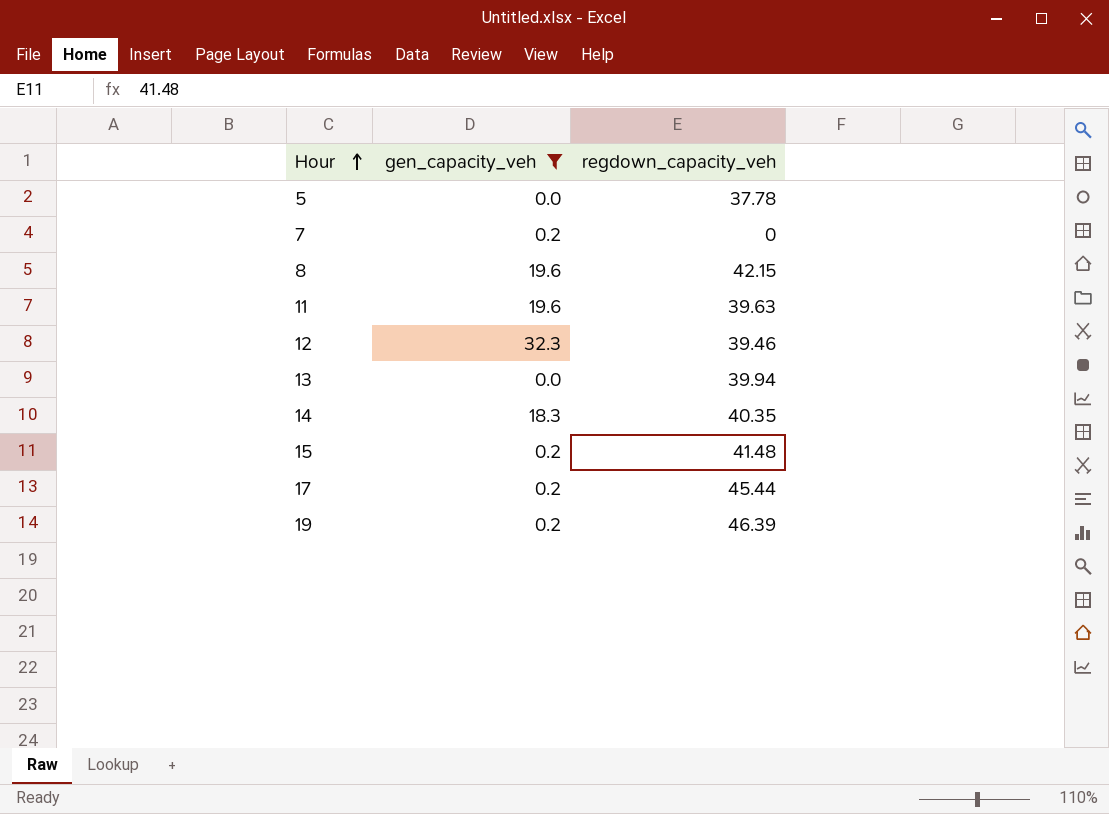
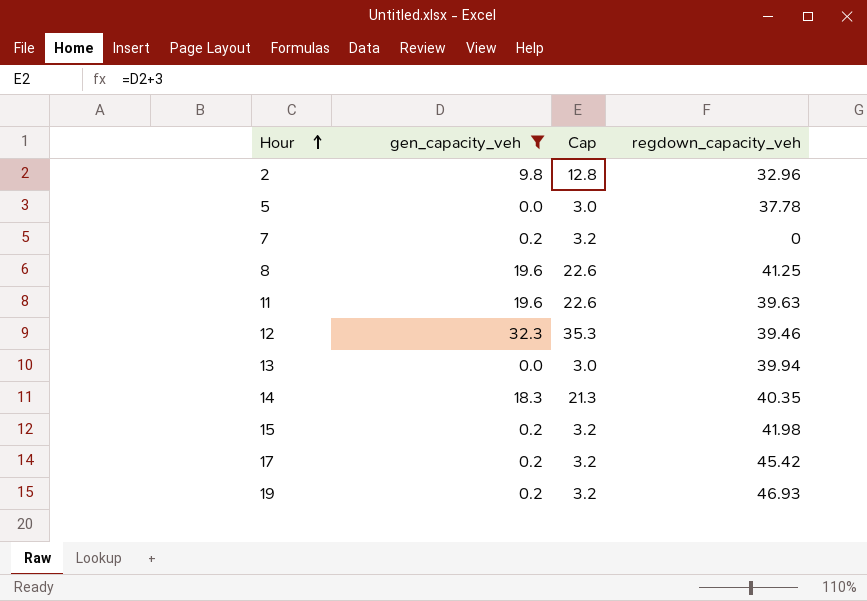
column Cap | formula: none -> [gen_capacity_veh] + 3
row 2: none -> 9.8 | 12.8 | 32.96
8 | regdown_capacity_veh: 42.15 -> 41.25
15 | regdown_capacity_veh: 41.48 -> 41.98
17 | regdown_capacity_veh: 45.44 -> 45.42
19 | regdown_capacity_veh: 46.39 -> 46.93

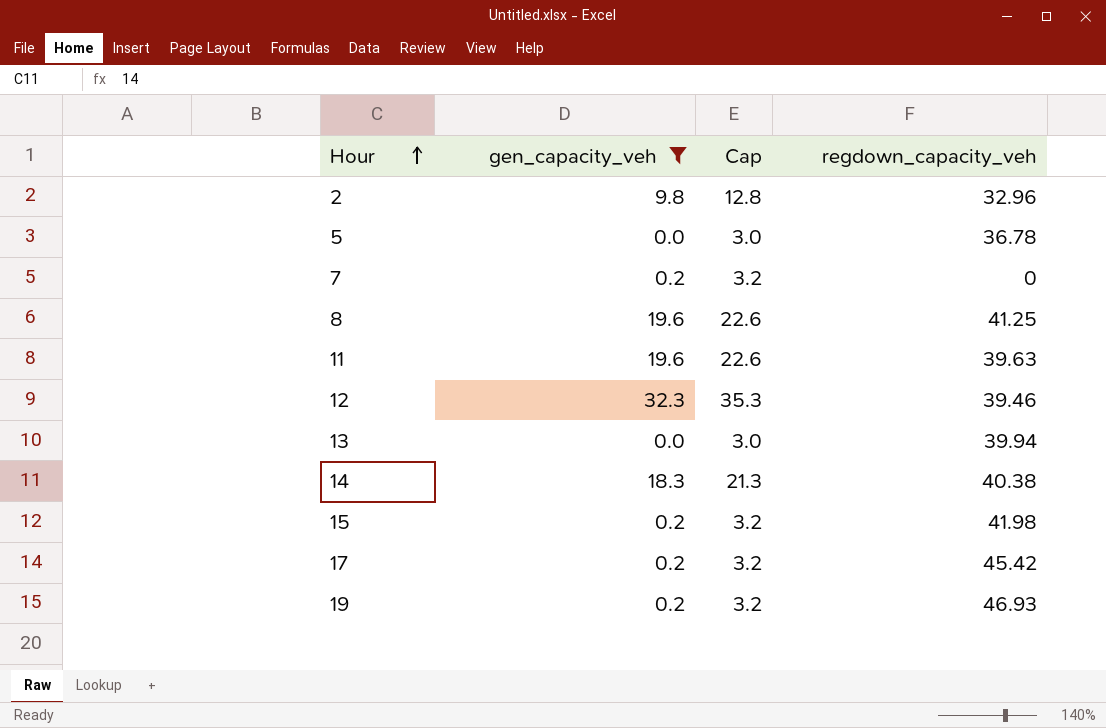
5 | regdown_capacity_veh: 37.78 -> 36.78
14 | regdown_capacity_veh: 40.35 -> 40.38

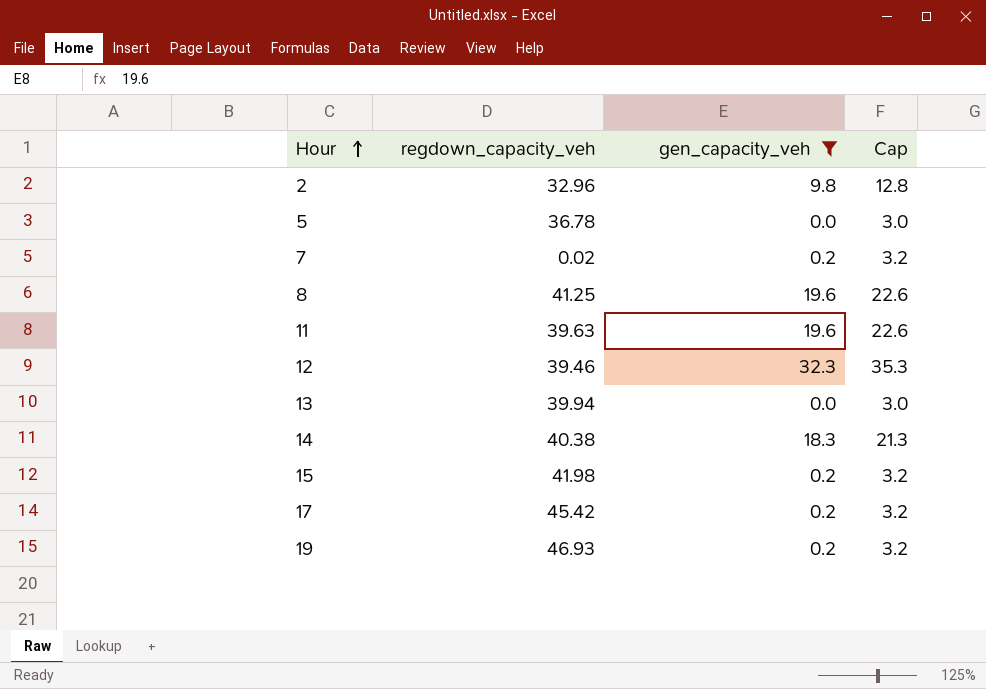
column regdown_capacity_veh | position: 4 -> 2
7 | regdown_capacity_veh: 0 -> 0.02

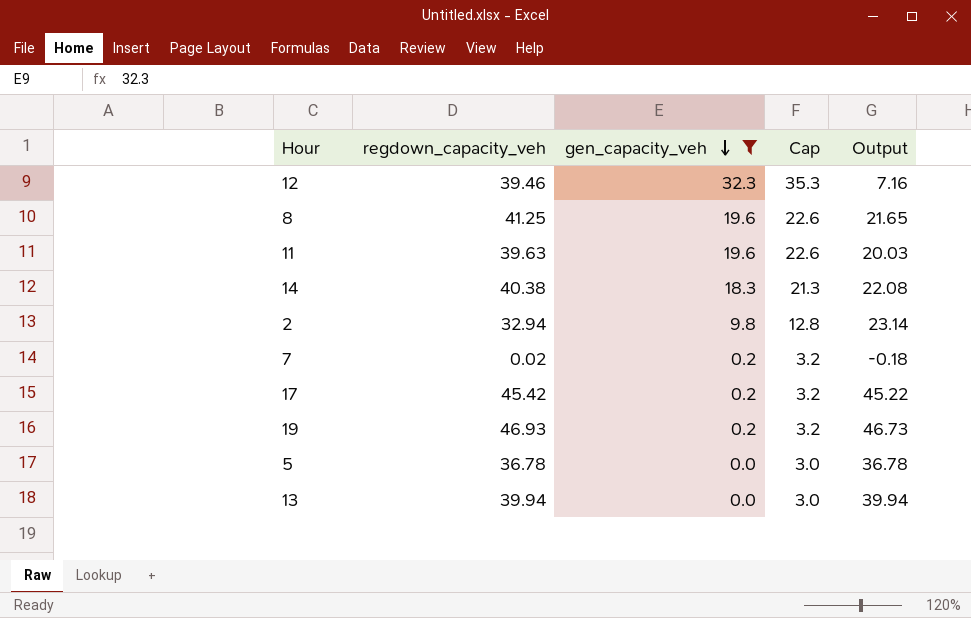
row order: Hour ascending -> gen_capacity_veh descending
column Output | formula: none -> [regdown_capacity_veh] - [gen_capacity_veh]
row 15: 41.98 | 0.2 | 3.2 -> none
2 | regdown_capacity_veh: 32.96 -> 32.94

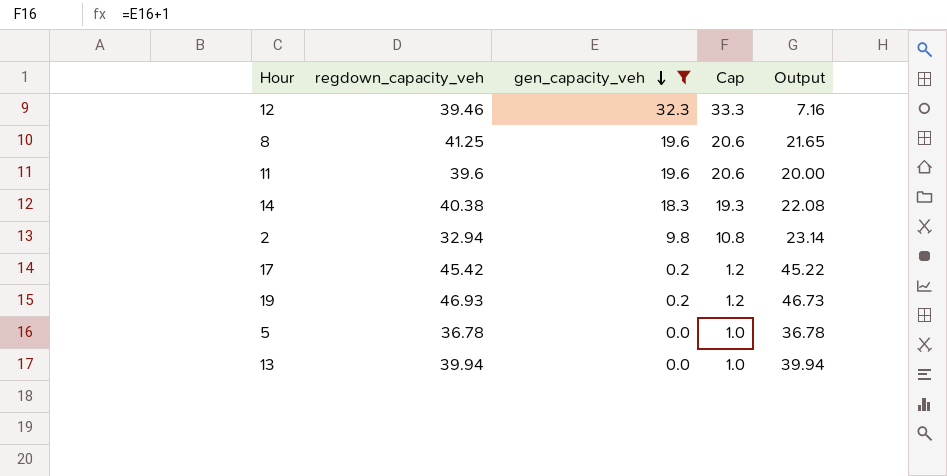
column Cap | formula: [gen_capacity_veh] + 3 -> [gen_capacity_veh] + 1
row 7: 0.02 | 0.2 | 3.2 | -0.18 -> none
11 | regdown_capacity_veh: 39.63 -> 39.6
11 | Output: 20.03 -> 20.00

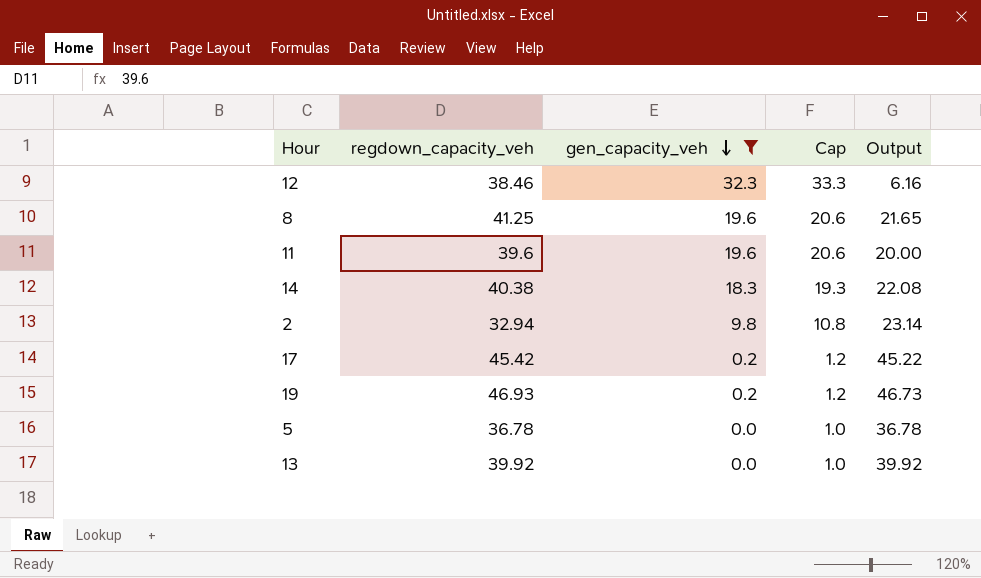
12 | regdown_capacity_veh: 39.46 -> 38.46
12 | Output: 7.16 -> 6.16
13 | regdown_capacity_veh: 39.94 -> 39.92
13 | Output: 39.94 -> 39.92

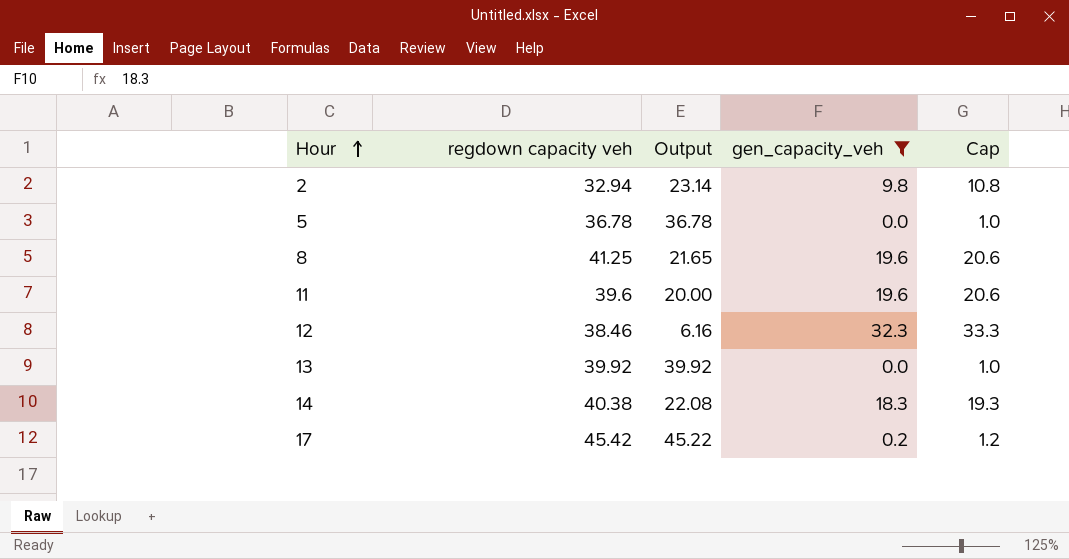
row order: gen_capacity_veh descending -> Hour ascending
column name: regdown_capacity_veh -> regdown capacity veh
column Output | position: 5 -> 3
row 19: 46.93 | 0.2 | 1.2 | 46.73 -> none

